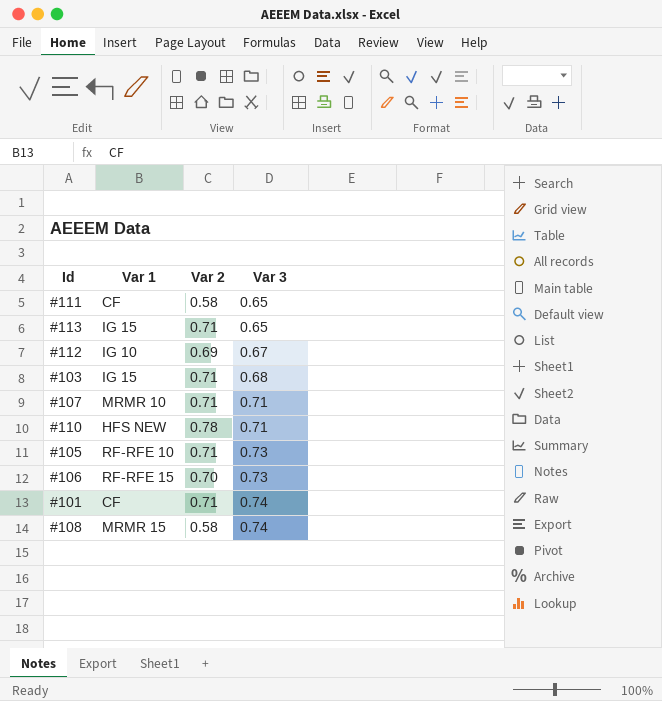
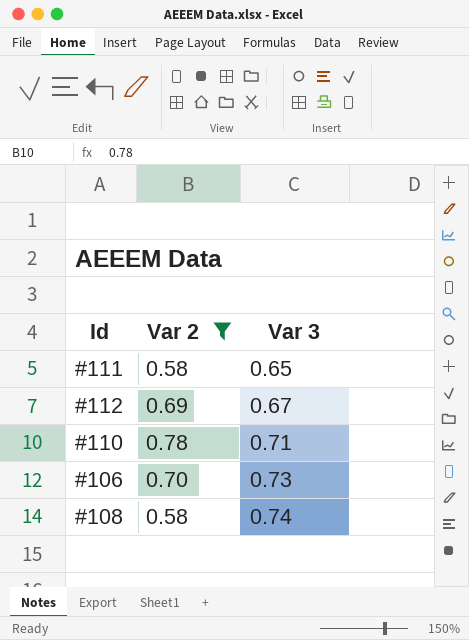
filter: none -> Var 2 != 0.71
column Var 1 | position: 2 -> none

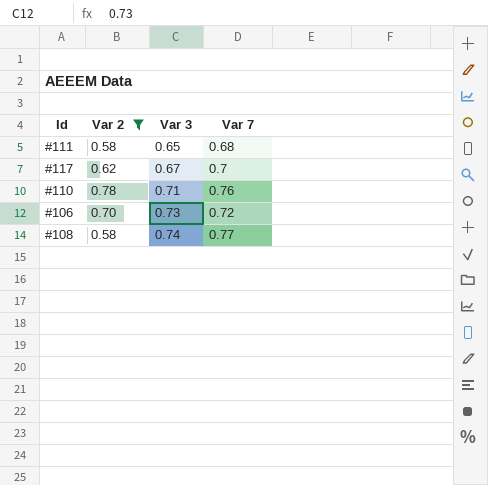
column Var 7 | position: none -> 4
row #112: 0.69 | 0.67 -> none
row #117: none -> 0.62 | 0.67 | 0.7

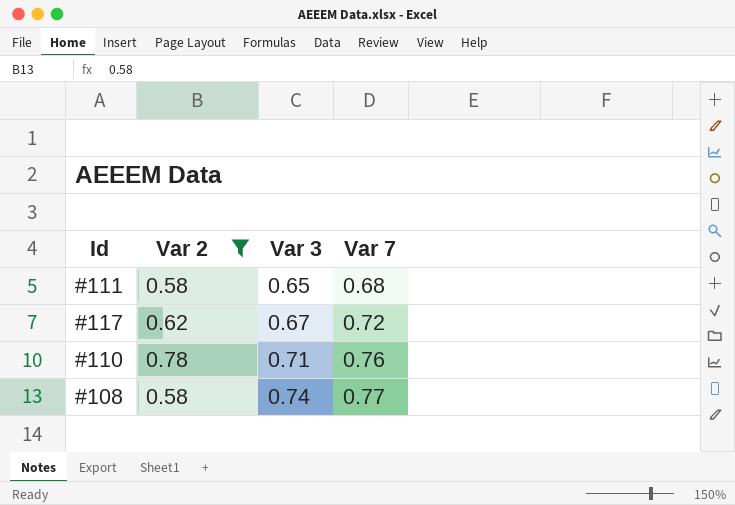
row #106: 0.70 | 0.73 | 0.72 -> none
#117 | Var 7: 0.7 -> 0.72

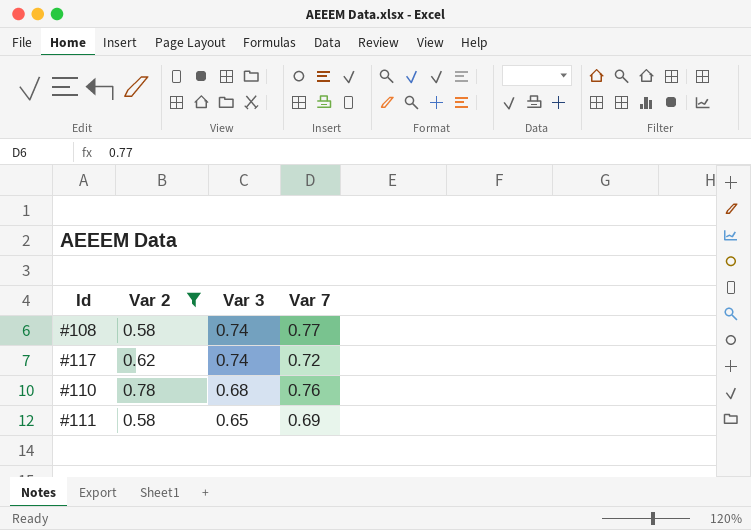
row order: Var 3 ascending -> Var 3 descending
#117 | Var 3: 0.67 -> 0.74
#110 | Var 3: 0.71 -> 0.68
#111 | Var 7: 0.68 -> 0.69

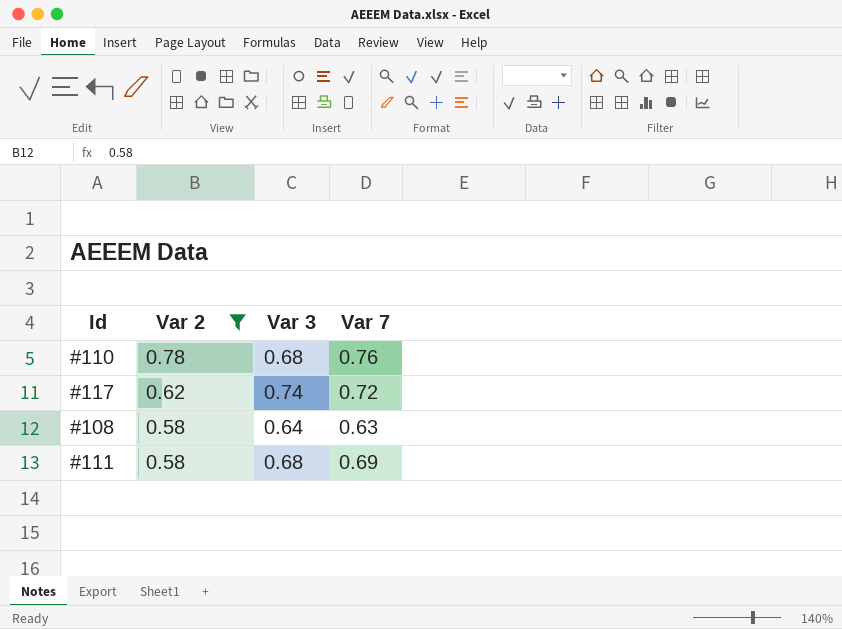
row order: Var 3 descending -> Var 2 descending
#108 | Var 3: 0.74 -> 0.64
#108 | Var 7: 0.77 -> 0.63
#111 | Var 3: 0.65 -> 0.68

